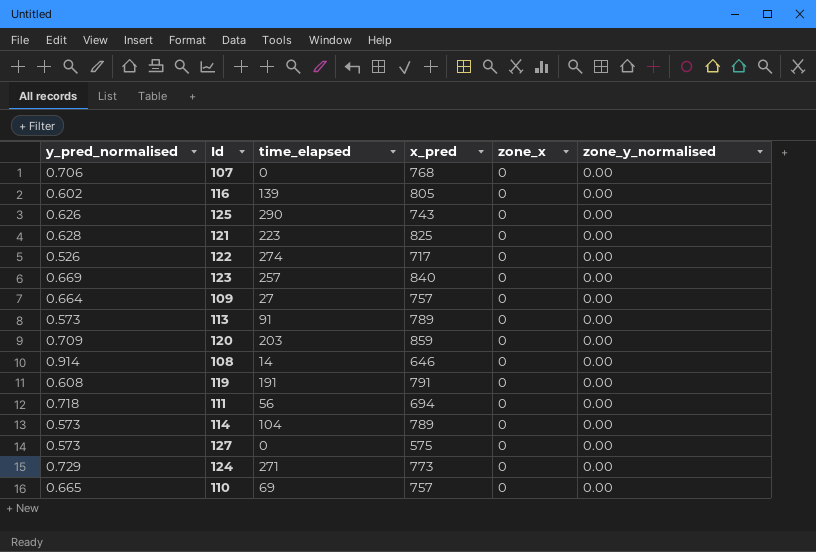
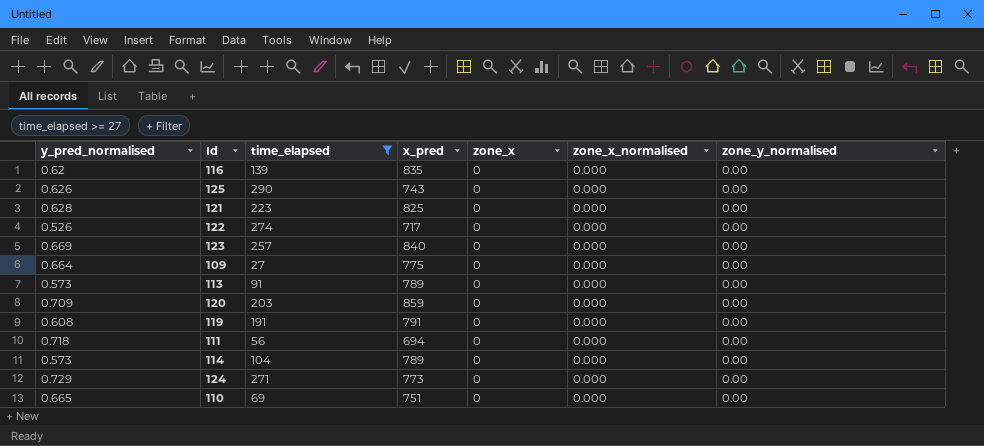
filter: none -> time_elapsed >= 27
column zone_x_normalised | position: none -> 6
116 | y_pred_normalised: 0.602 -> 0.62
116 | x_pred: 805 -> 835
109 | x_pred: 757 -> 775
110 | x_pred: 757 -> 751

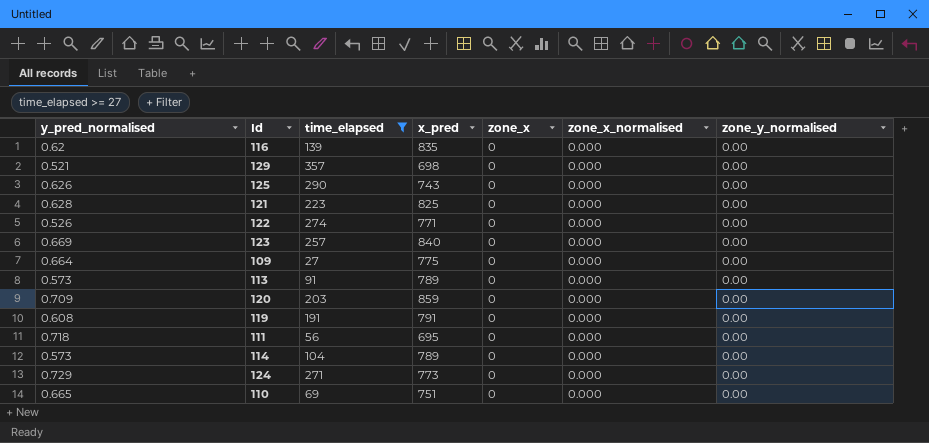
row 129: none -> 0.521 | 357 | 698 | 0 | 0.000 | 0.00
122 | x_pred: 717 -> 771
111 | x_pred: 694 -> 695

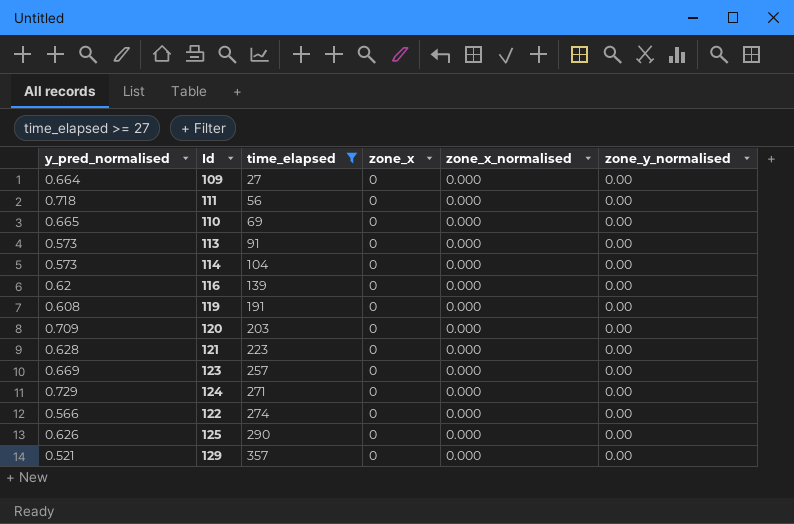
row order: none -> time_elapsed ascending
column x_pred | position: 4 -> none
122 | y_pred_normalised: 0.526 -> 0.566

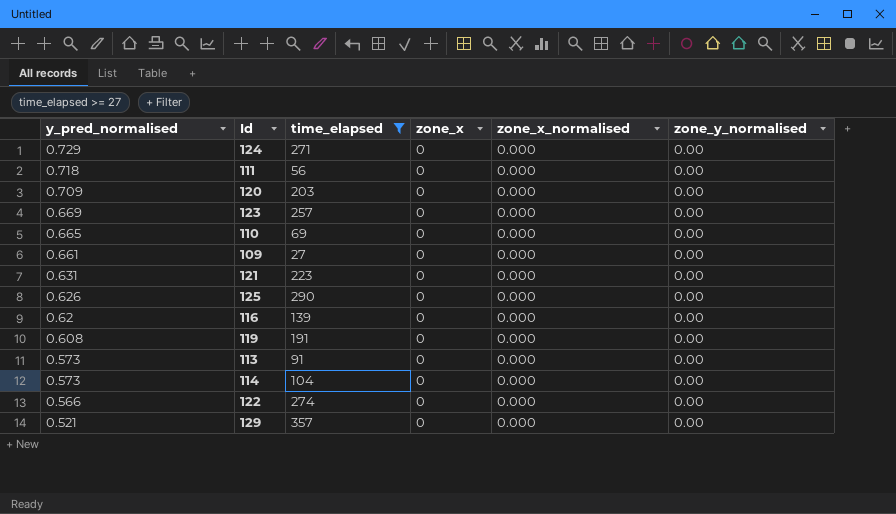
row order: time_elapsed ascending -> y_pred_normalised descending
109 | y_pred_normalised: 0.664 -> 0.661
121 | y_pred_normalised: 0.628 -> 0.631

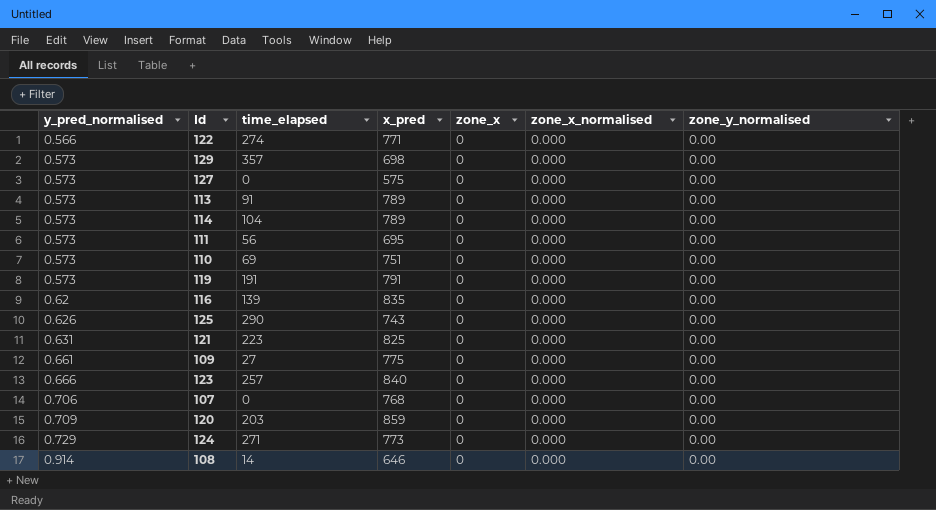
filter: time_elapsed >= 27 -> none
row order: y_pred_normalised descending -> y_pred_normalised ascending
column x_pred | position: none -> 4
129 | y_pred_normalised: 0.521 -> 0.573
111 | y_pred_normalised: 0.718 -> 0.573
110 | y_pred_normalised: 0.665 -> 0.573
119 | y_pred_normalised: 0.608 -> 0.573
123 | y_pred_normalised: 0.669 -> 0.666

